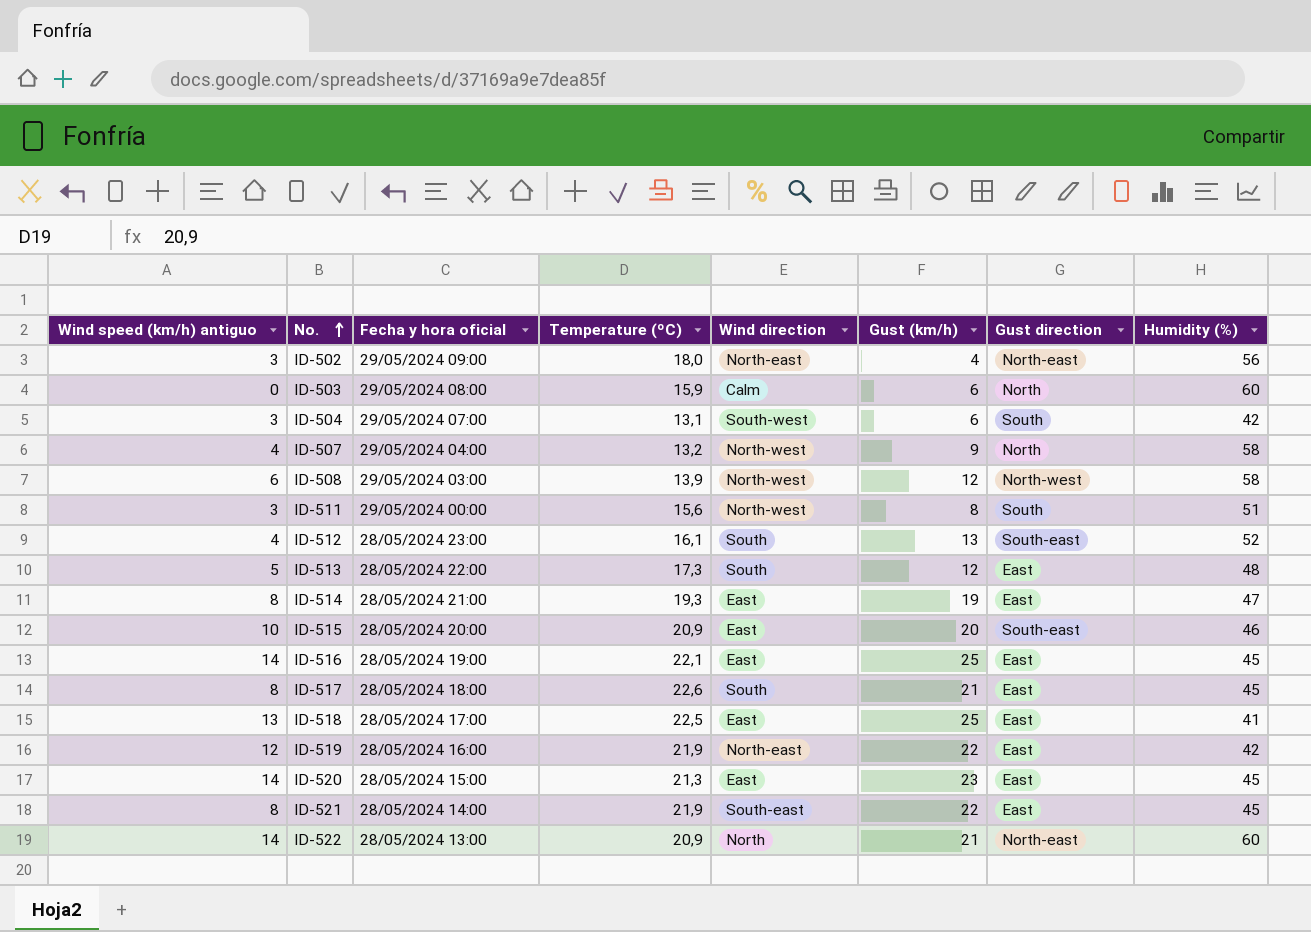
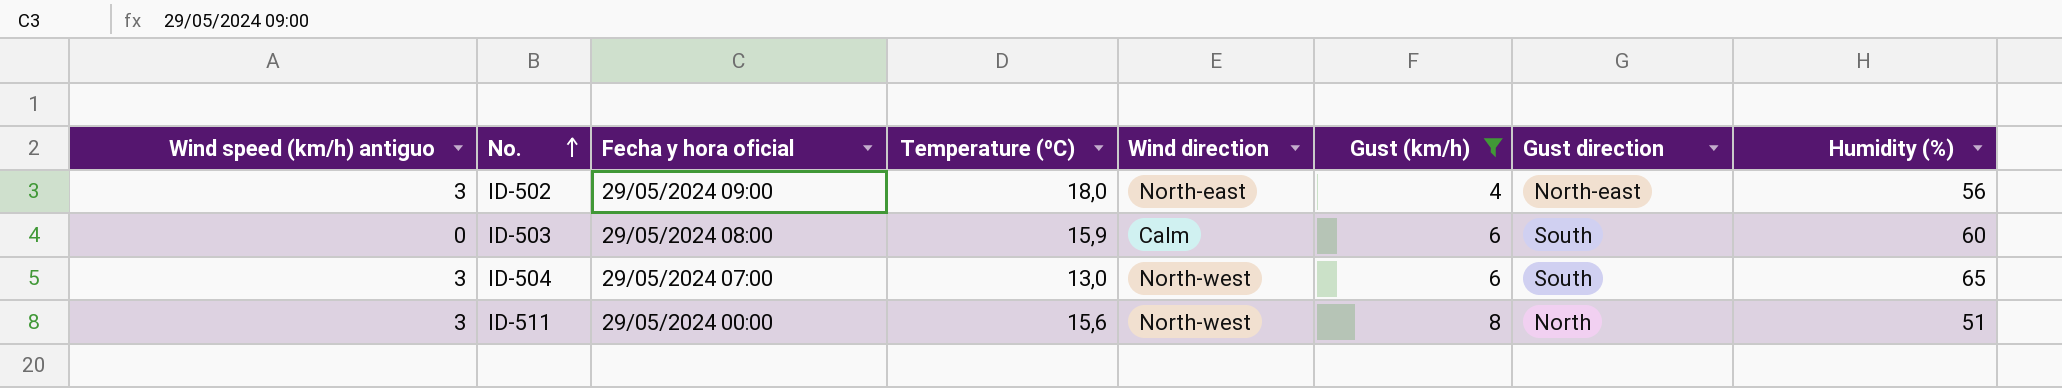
filter: none -> Gust (km/h) <= 8
ID-503 | Gust direction: North -> South
ID-504 | Temperature (ºC): 13,1 -> 13,0
ID-504 | Wind direction: South-west -> North-west
ID-504 | Humidity (%): 42 -> 65
ID-511 | Gust direction: South -> North

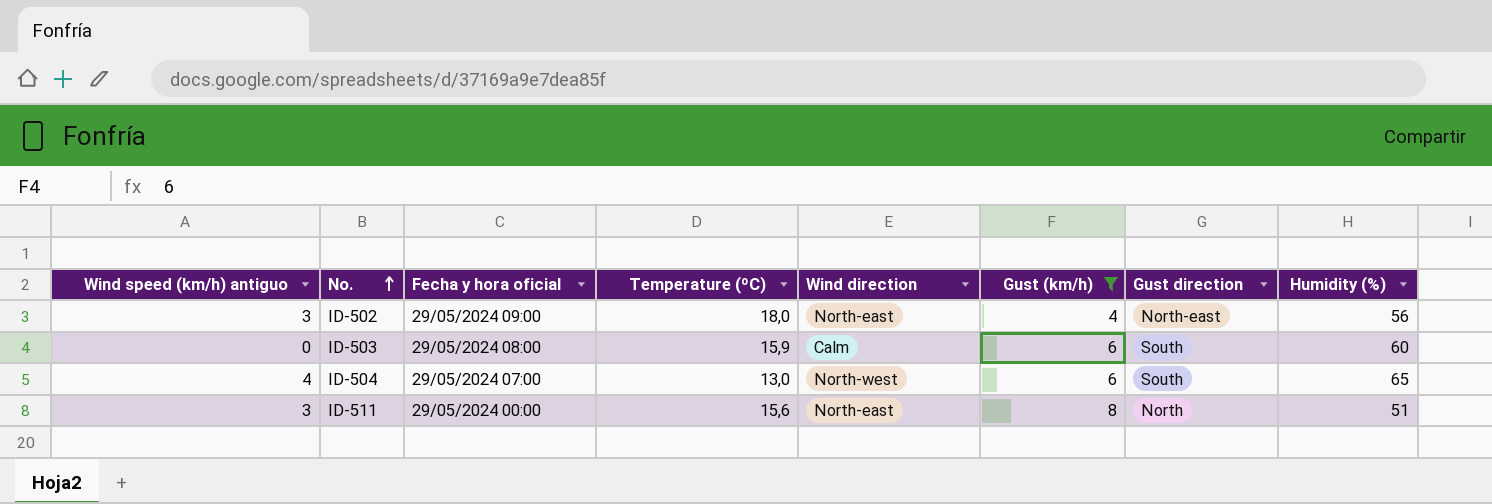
ID-504 | Wind speed (km/h) antiguo: 3 -> 4
ID-511 | Wind direction: North-west -> North-east

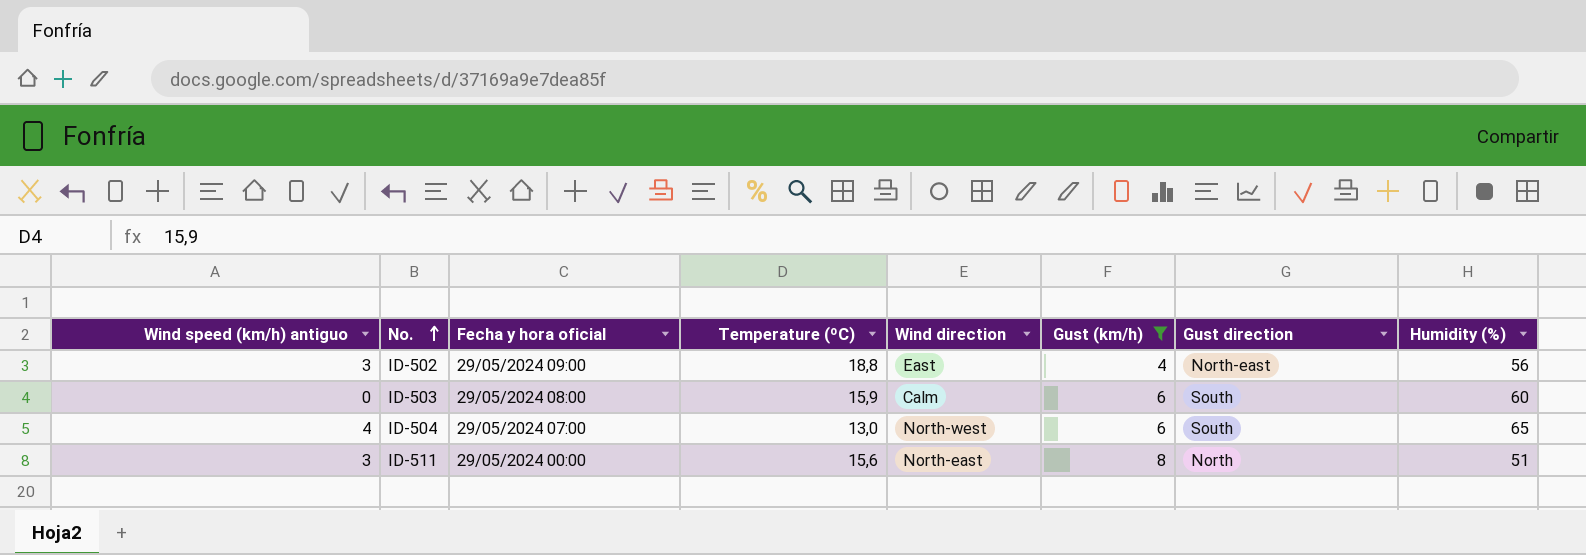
ID-502 | Temperature (ºC): 18,0 -> 18,8
ID-502 | Wind direction: North-east -> East

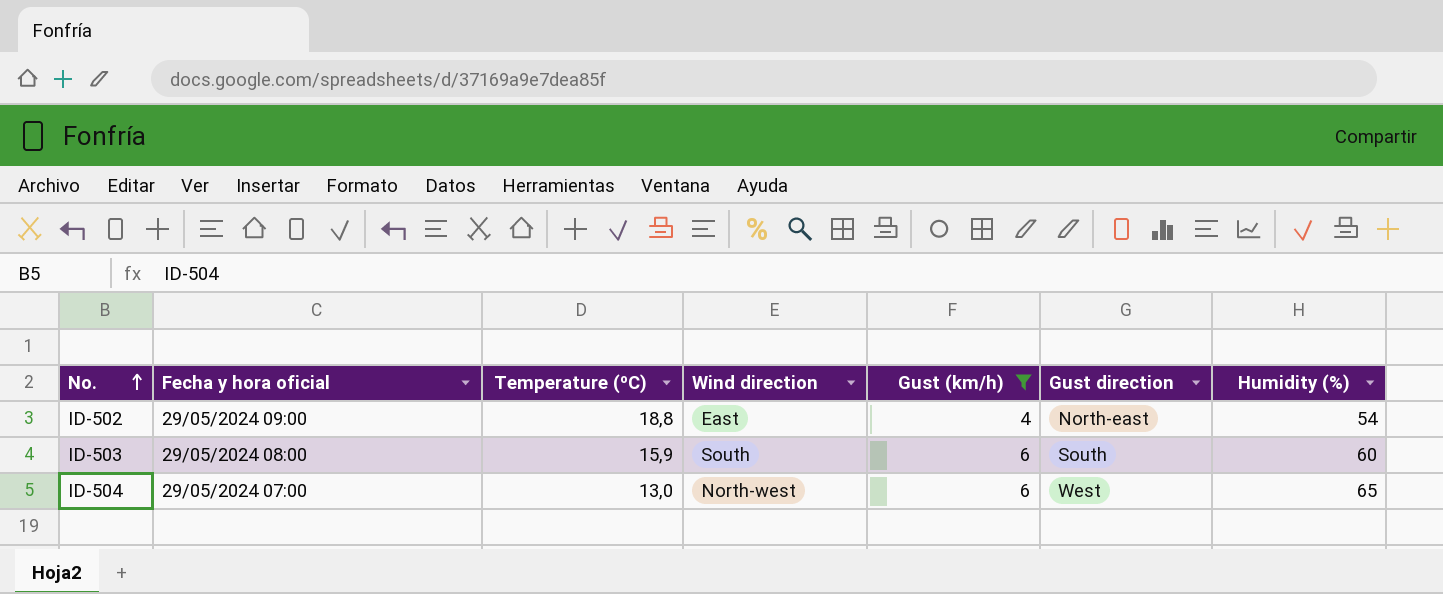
column Wind speed (km/h) antiguo | position: 1 -> none
row ID-511: 3 | 29/05/2024 00:00 | 15,6 | North-east | 8 | North | 51 -> none
ID-502 | Humidity (%): 56 -> 54
ID-503 | Wind direction: Calm -> South
ID-504 | Gust direction: South -> West

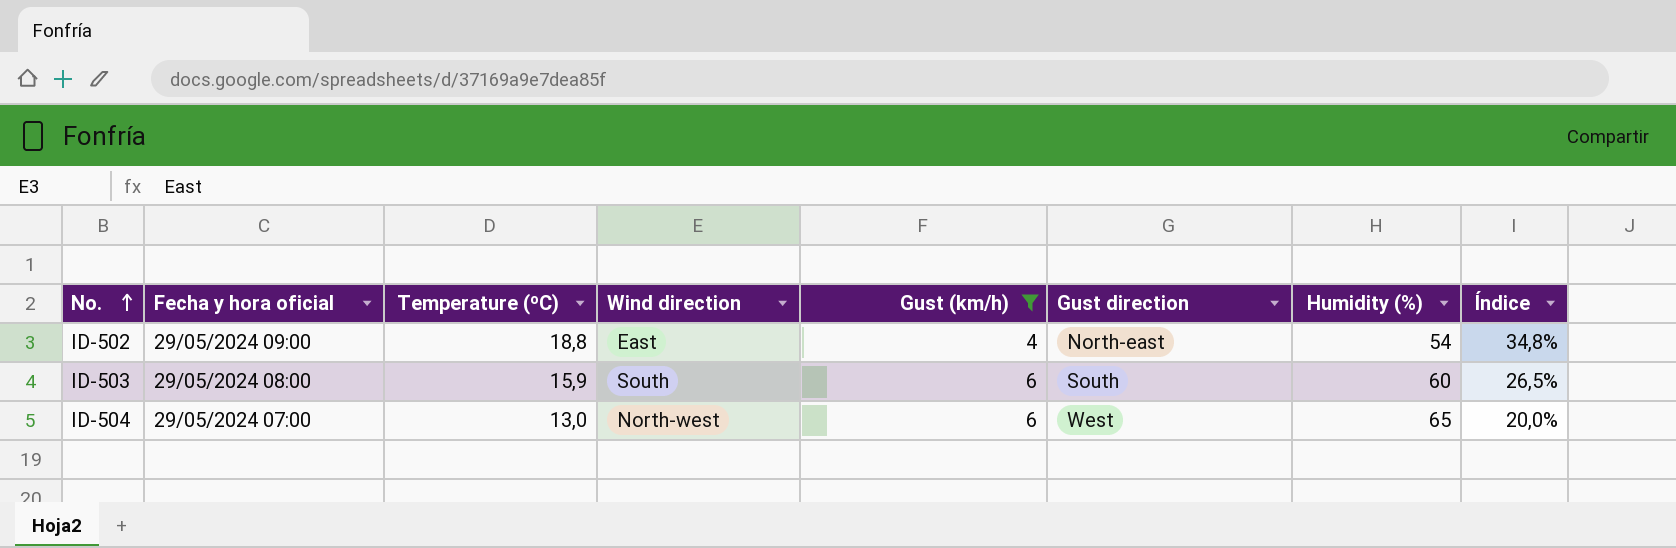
column Índice | formula: none -> [Temperature (ºC)] / [Humidity (%)]

